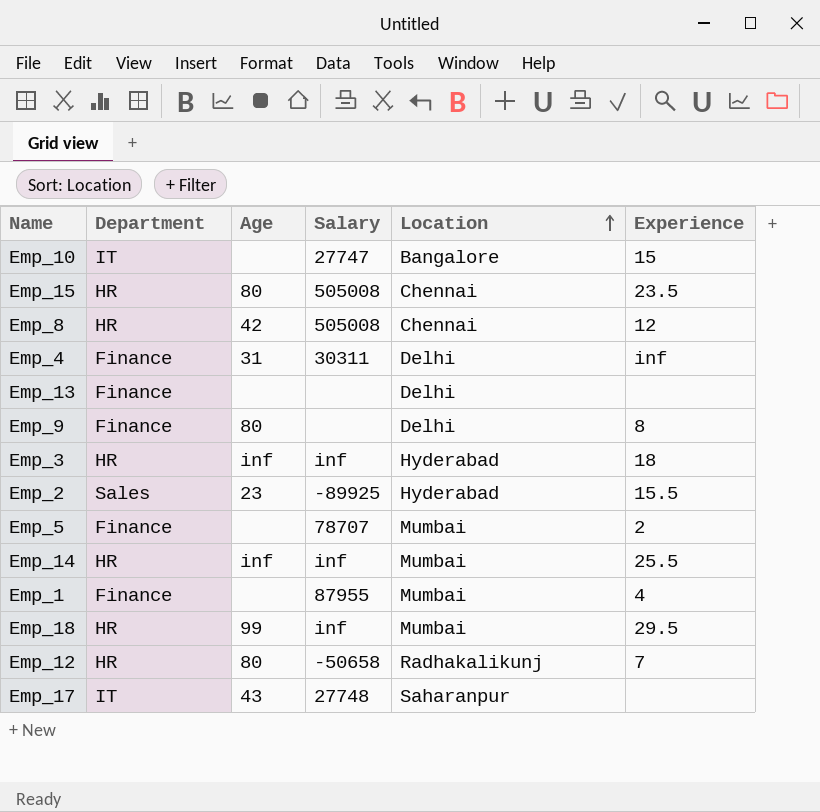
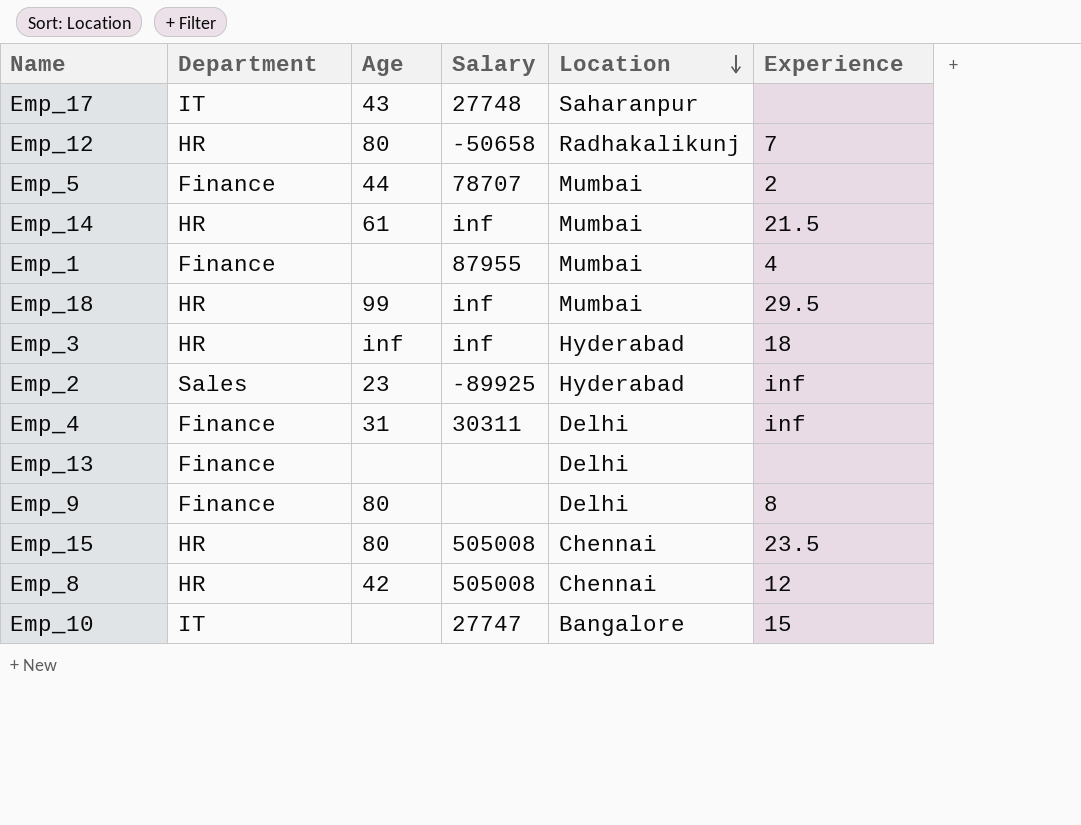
row order: Location ascending -> Location descending
Emp_5 | Age: none -> 44
Emp_14 | Age: inf -> 61
Emp_14 | Experience: 25.5 -> 21.5
Emp_2 | Experience: 15.5 -> inf

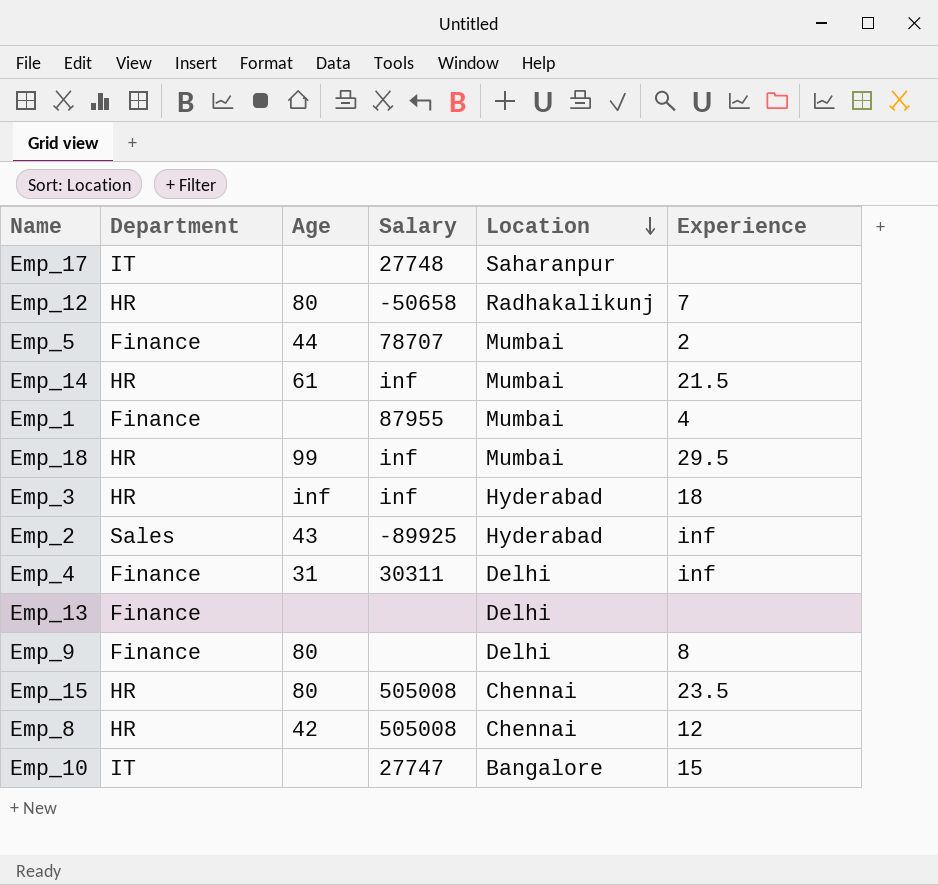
Emp_17 | Age: 43 -> none
Emp_2 | Age: 23 -> 43

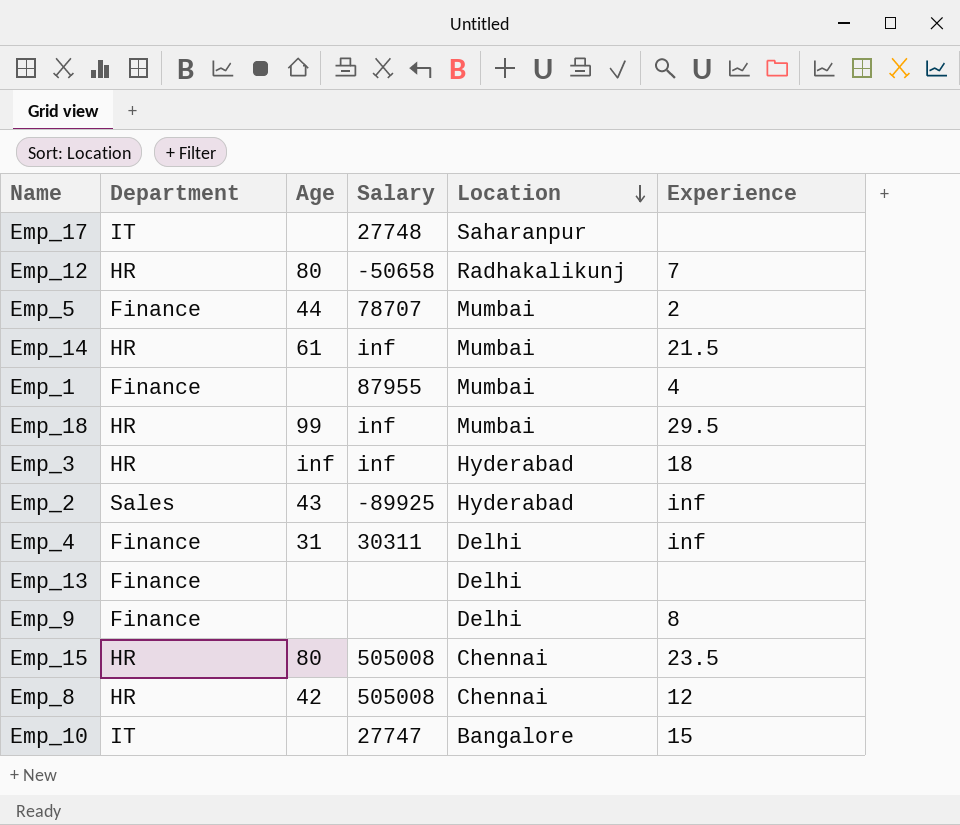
Emp_9 | Age: 80 -> none

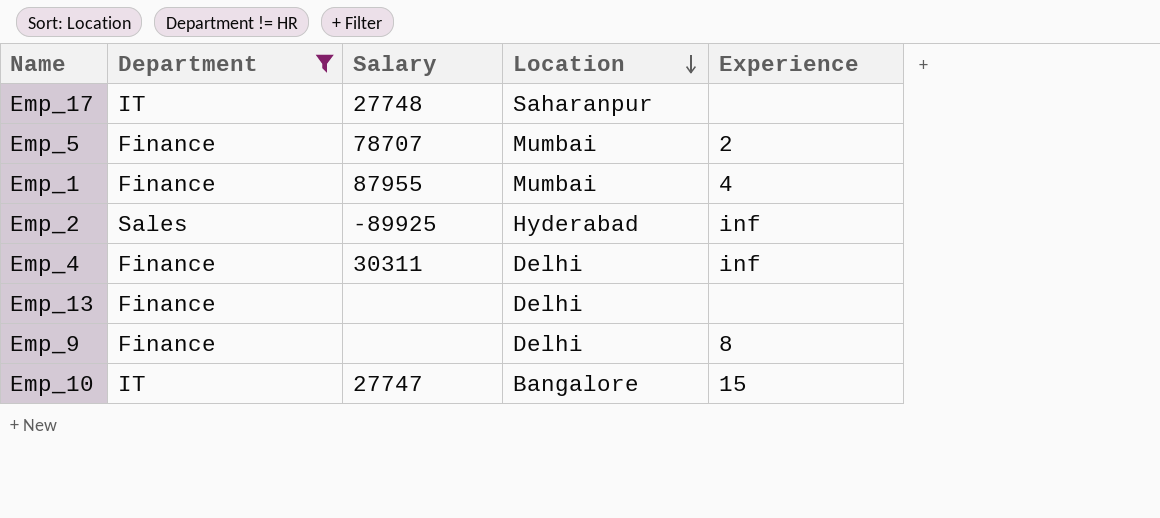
filter: none -> Department != HR
column Age | position: 3 -> none

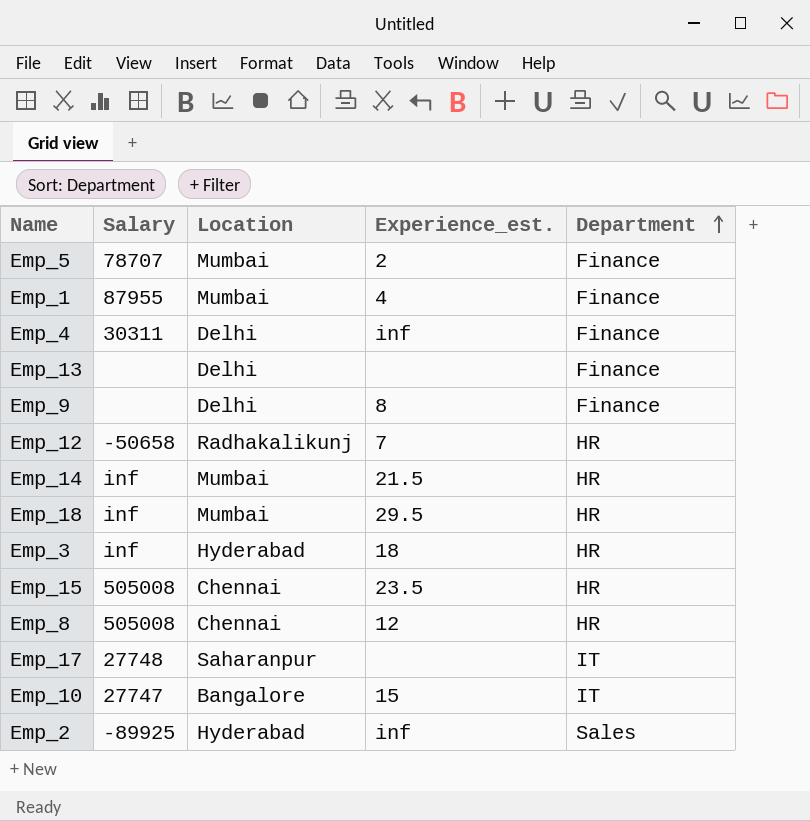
filter: Department != HR -> none
row order: Location descending -> Department ascending
column name: Experience -> Experience_est.
column Department | position: 2 -> 5

